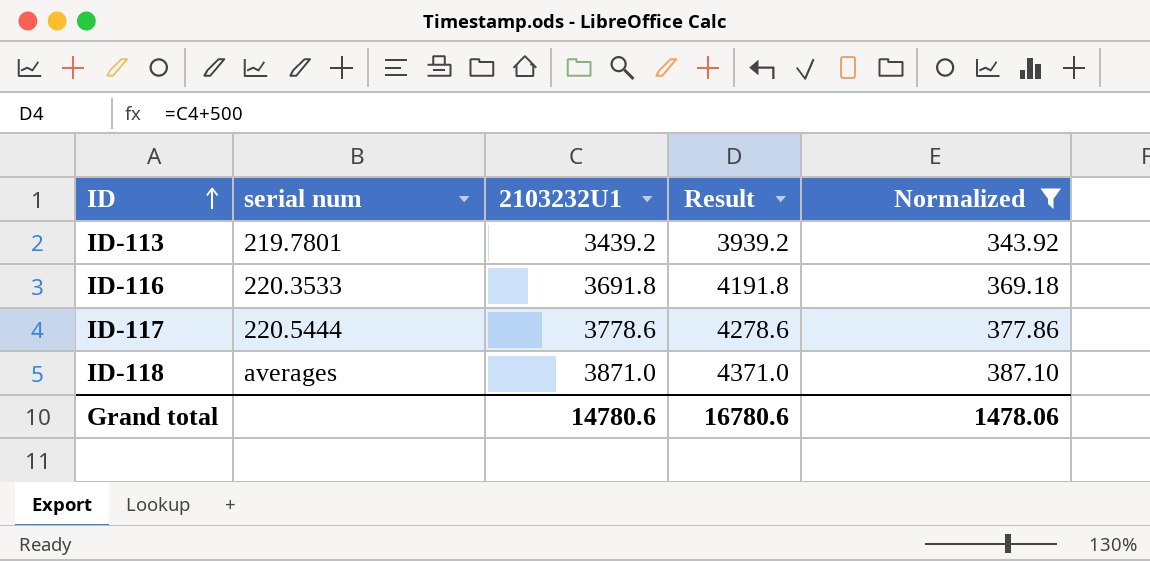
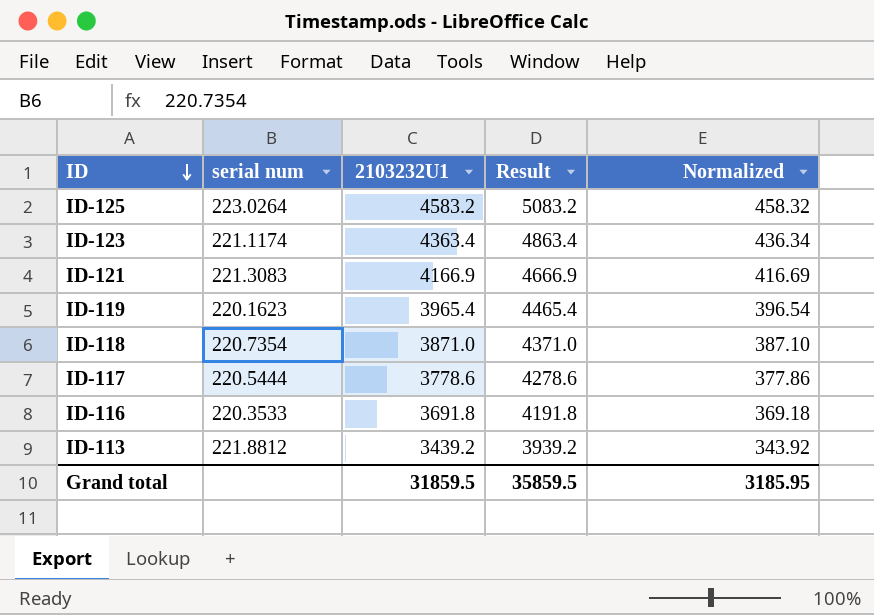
filter: Normalized <= 387.10 -> none
row order: ID ascending -> ID descending
ID-118 | serial num: averages -> 220.7354
ID-113 | serial num: 219.7801 -> 221.8812
Grand total | 2103232U1: 14780.6 -> 31859.5
Grand total | Result: 16780.6 -> 35859.5
Grand total | Normalized: 1478.06 -> 3185.95

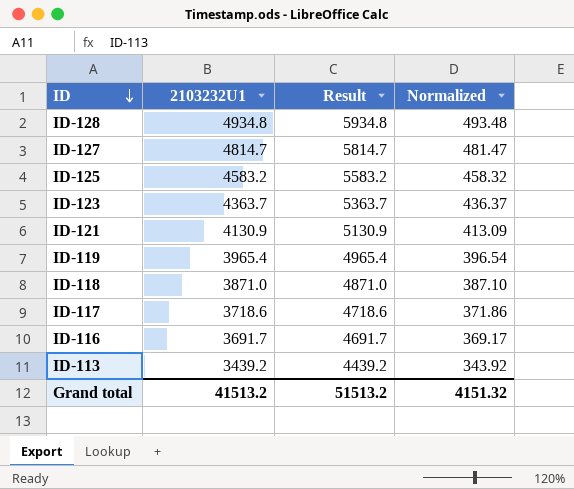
column serial num | position: 2 -> none
column Result | formula: [2103232U1] + 500 -> [2103232U1] + 1000
row ID-128: none -> 4934.8 | 5934.8 | 493.48
row ID-127: none -> 4814.7 | 5814.7 | 481.47
ID-123 | 2103232U1: 4363.4 -> 4363.7
ID-123 | Normalized: 436.34 -> 436.37
ID-121 | 2103232U1: 4166.9 -> 4130.9
ID-121 | Normalized: 416.69 -> 413.09
ID-117 | 2103232U1: 3778.6 -> 3718.6
ID-117 | Normalized: 377.86 -> 371.86
ID-116 | 2103232U1: 3691.8 -> 3691.7
ID-116 | Normalized: 369.18 -> 369.17
Grand total | 2103232U1: 31859.5 -> 41513.2
Grand total | Result: 35859.5 -> 51513.2
Grand total | Normalized: 3185.95 -> 4151.32

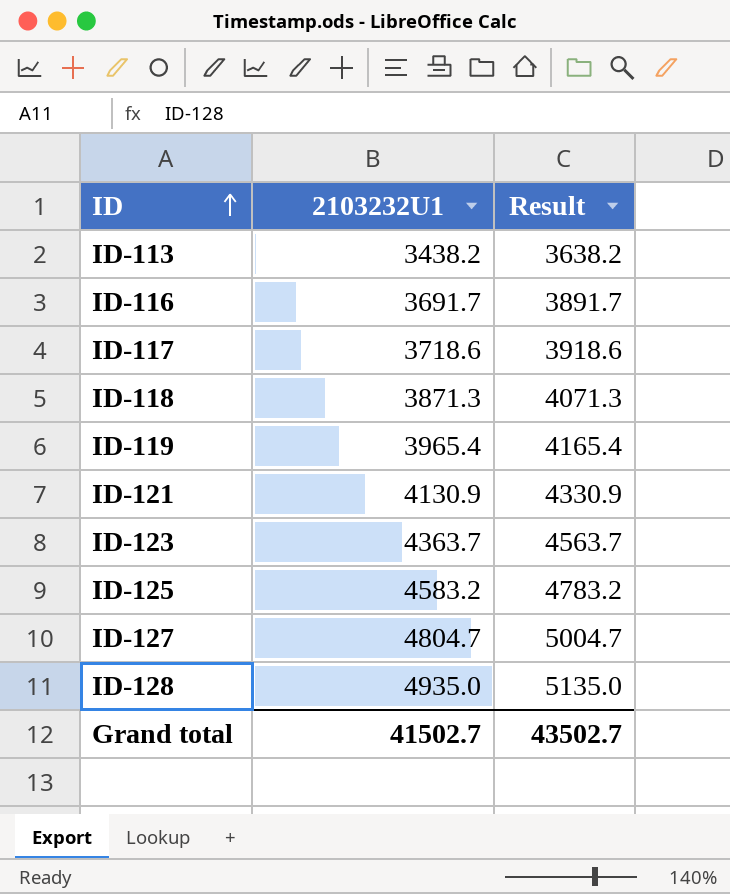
row order: ID descending -> ID ascending
column Normalized | formula: [2103232U1] * 0.1 -> none
column Result | formula: [2103232U1] + 1000 -> [2103232U1] + 200
ID-113 | 2103232U1: 3439.2 -> 3438.2
ID-118 | 2103232U1: 3871.0 -> 3871.3
ID-127 | 2103232U1: 4814.7 -> 4804.7
ID-128 | 2103232U1: 4934.8 -> 4935.0
Grand total | 2103232U1: 41513.2 -> 41502.7
Grand total | Result: 51513.2 -> 43502.7

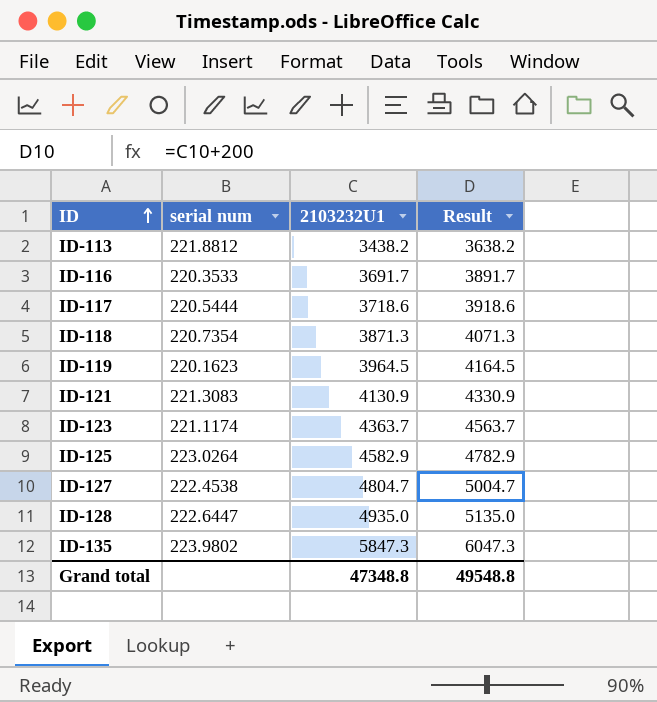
column serial num | position: none -> 2
ID-119 | 2103232U1: 3965.4 -> 3964.5
ID-119 | Result: 4165.4 -> 4164.5
ID-125 | 2103232U1: 4583.2 -> 4582.9
ID-125 | Result: 4783.2 -> 4782.9
row ID-135: none -> 223.9802 | 5847.3 | 6047.3
Grand total | 2103232U1: 41502.7 -> 47348.8
Grand total | Result: 43502.7 -> 49548.8

